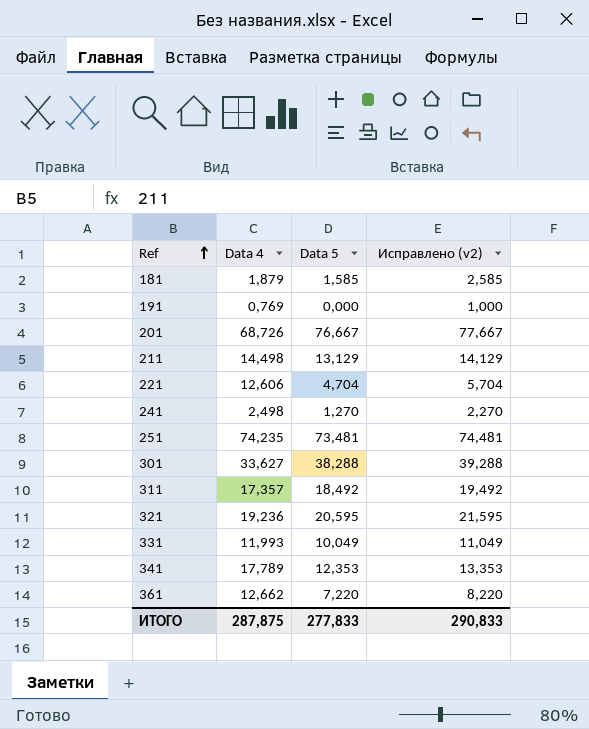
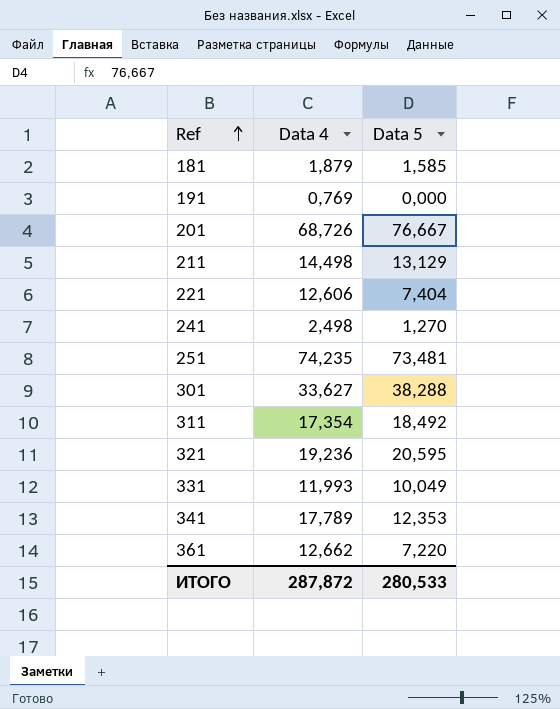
column Исправлено (v2) | formula: [Data 5] + 1 -> none
221 | Data 5: 4,704 -> 7,404
311 | Data 4: 17,357 -> 17,354
ИТОГО | Data 4: 287,875 -> 287,872
ИТОГО | Data 5: 277,833 -> 280,533

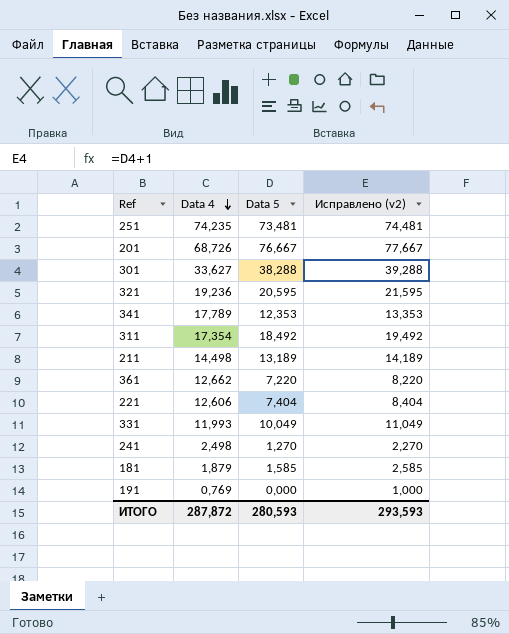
row order: Ref ascending -> Data 4 descending
column Исправлено (v2) | formula: none -> [Data 5] + 1
211 | Data 5: 13,129 -> 13,189
ИТОГО | Data 5: 280,533 -> 280,593

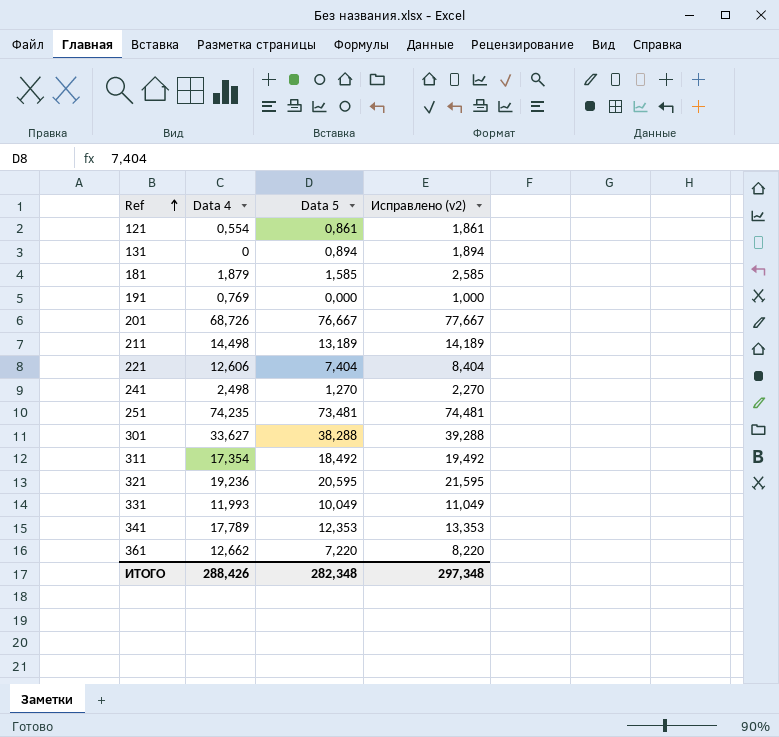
row order: Data 4 descending -> Ref ascending
row 121: none -> 0,554 | 0,861 | 1,861
row 131: none -> 0 | 0,894 | 1,894
ИТОГО | Data 4: 287,872 -> 288,426
ИТОГО | Data 5: 280,593 -> 282,348
ИТОГО | Исправлено (v2): 293,593 -> 297,348

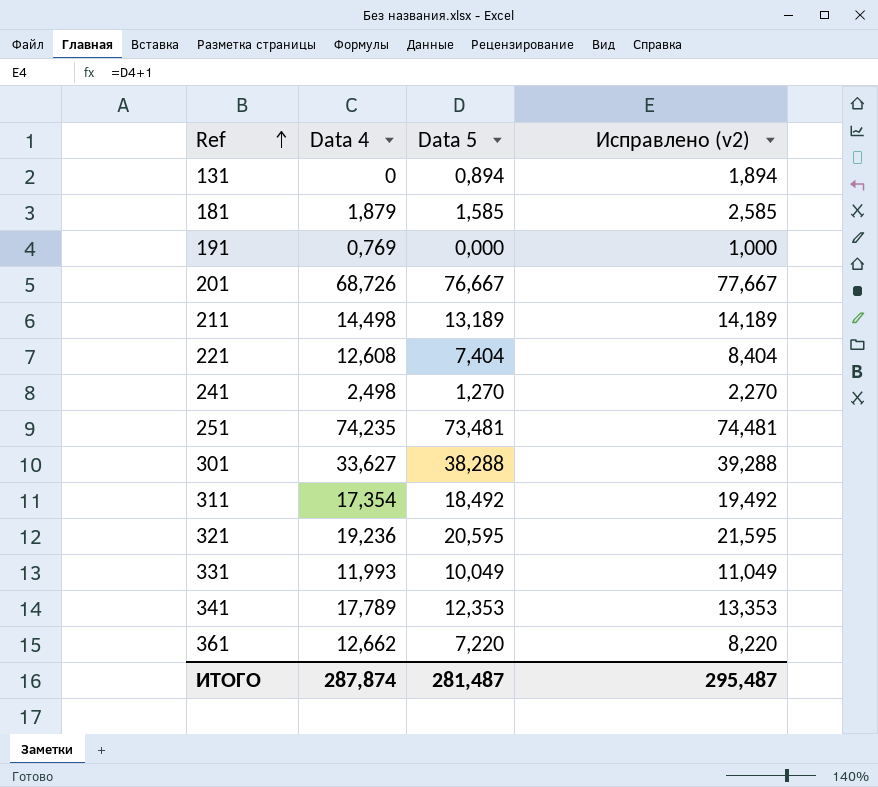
row 121: 0,554 | 0,861 | 1,861 -> none
221 | Data 4: 12,606 -> 12,608
ИТОГО | Data 4: 288,426 -> 287,874
ИТОГО | Data 5: 282,348 -> 281,487
ИТОГО | Исправлено (v2): 297,348 -> 295,487

